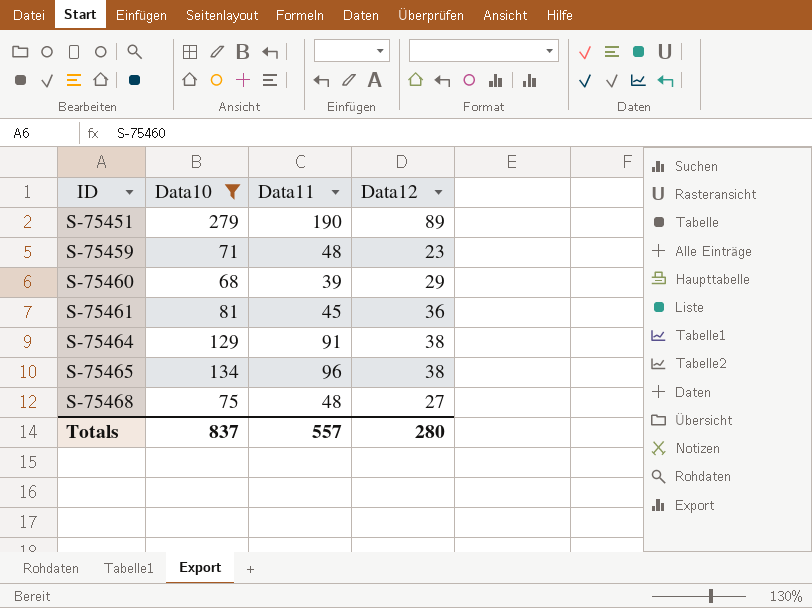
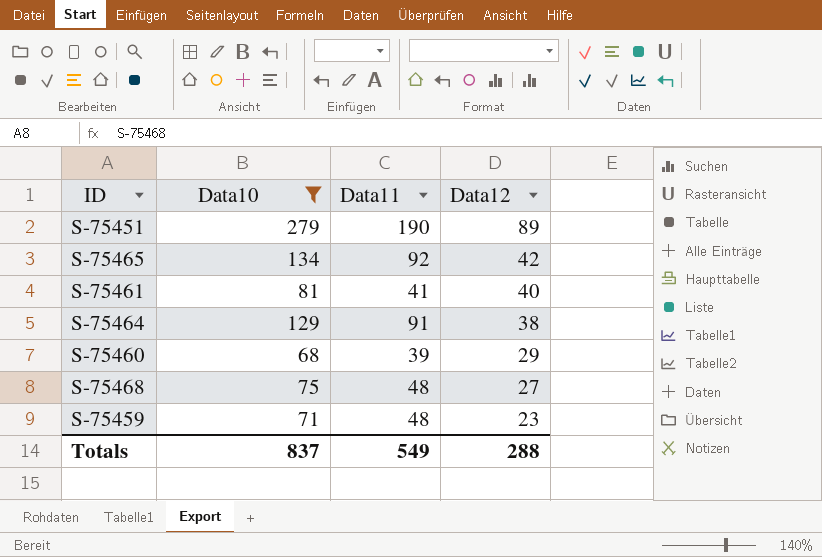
row order: ID ascending -> Data12 descending
S-75465 | Data11: 96 -> 92
S-75465 | Data12: 38 -> 42
S-75461 | Data11: 45 -> 41
S-75461 | Data12: 36 -> 40
Totals | Data11: 557 -> 549
Totals | Data12: 280 -> 288

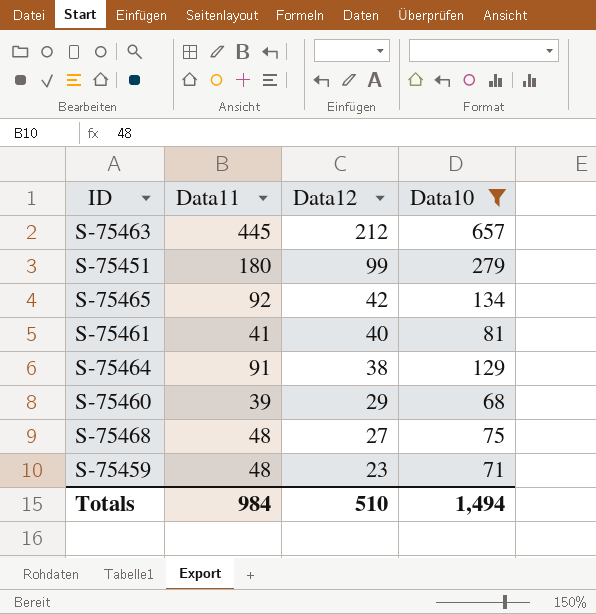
column Data10 | position: 2 -> 4
row S-75463: none -> 445 | 212 | 657
S-75451 | Data11: 190 -> 180
S-75451 | Data12: 89 -> 99
Totals | Data11: 549 -> 984
Totals | Data12: 288 -> 510
Totals | Data10: 837 -> 1,494

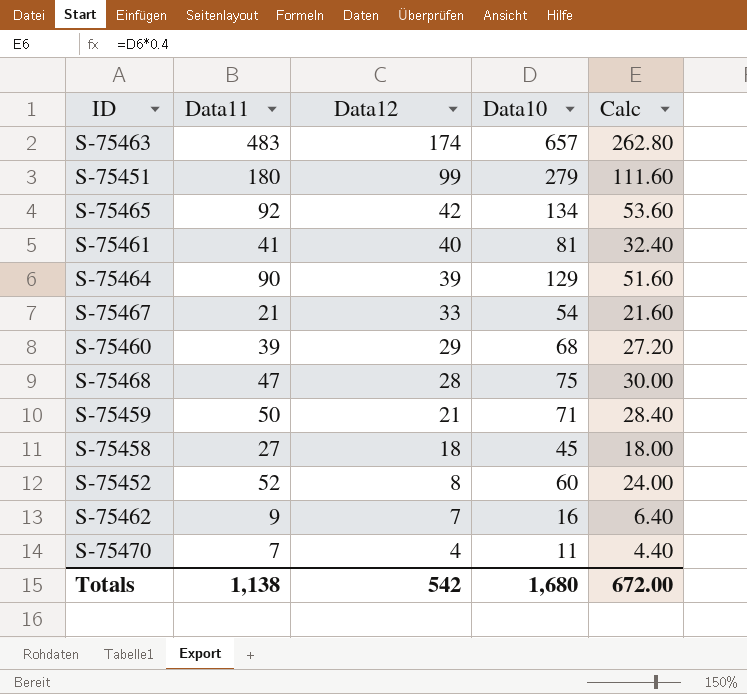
filter: Data10 >= 68 -> none
column Calc | formula: none -> [Data10] * 0.4
S-75463 | Data11: 445 -> 483
S-75463 | Data12: 212 -> 174
S-75464 | Data11: 91 -> 90
S-75464 | Data12: 38 -> 39
S-75468 | Data11: 48 -> 47
S-75468 | Data12: 27 -> 28
S-75459 | Data11: 48 -> 50
S-75459 | Data12: 23 -> 21
Totals | Data11: 984 -> 1,138
Totals | Data12: 510 -> 542
Totals | Data10: 1,494 -> 1,680

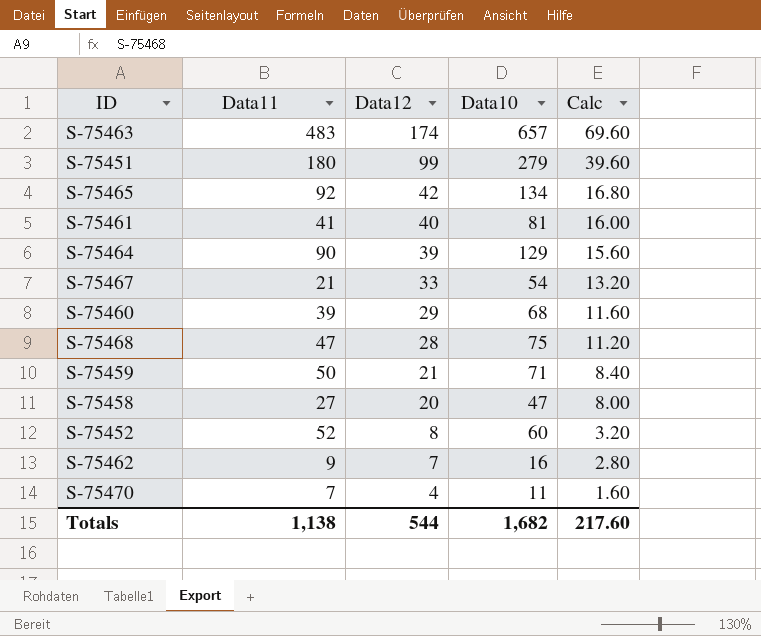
column Calc | formula: [Data10] * 0.4 -> [Data12] * 0.4
S-75458 | Data12: 18 -> 20
S-75458 | Data10: 45 -> 47
Totals | Data12: 542 -> 544
Totals | Data10: 1,680 -> 1,682
Totals | Calc: 672.00 -> 217.60

